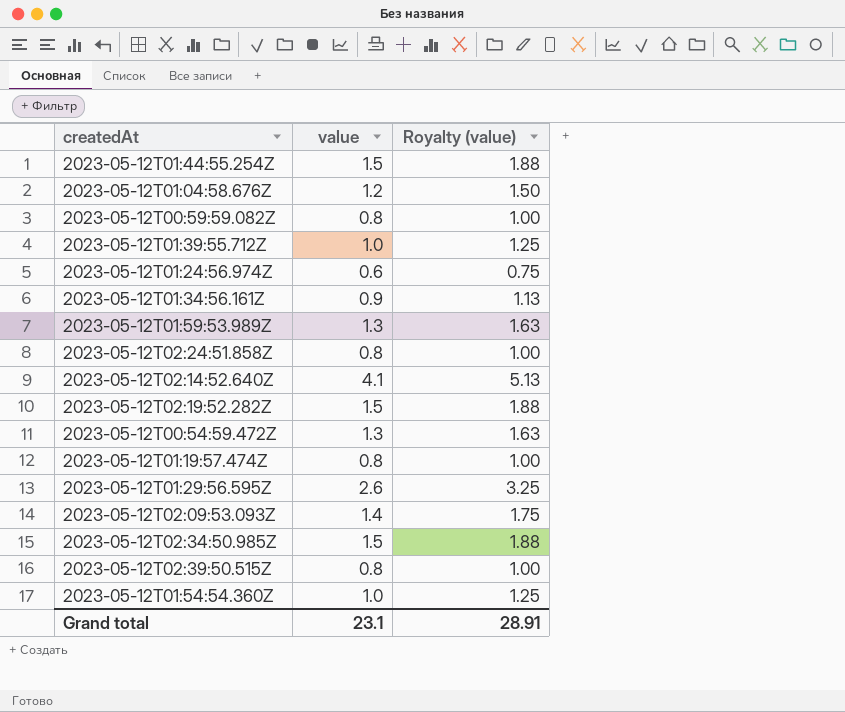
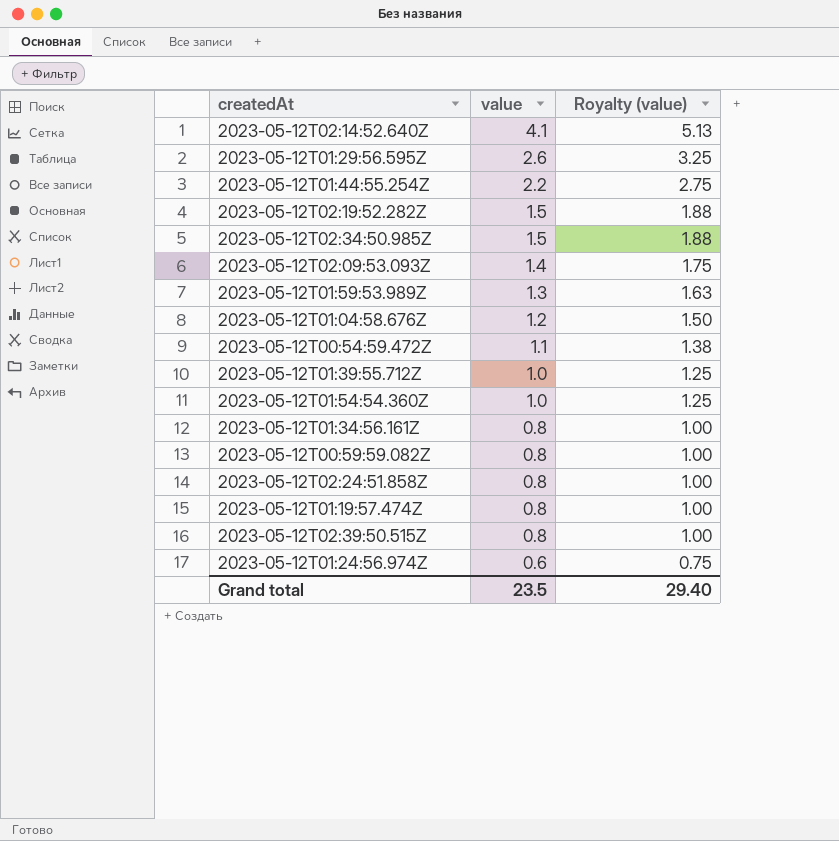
row order: none -> value descending
2023-05-12T01:44:55.254Z | value: 1.5 -> 2.2
2023-05-12T01:44:55.254Z | Royalty (value): 1.88 -> 2.75
2023-05-12T00:54:59.472Z | value: 1.3 -> 1.1
2023-05-12T00:54:59.472Z | Royalty (value): 1.63 -> 1.38
2023-05-12T01:34:56.161Z | value: 0.9 -> 0.8
2023-05-12T01:34:56.161Z | Royalty (value): 1.13 -> 1.00
Grand total | value: 23.1 -> 23.5
Grand total | Royalty (value): 28.91 -> 29.40

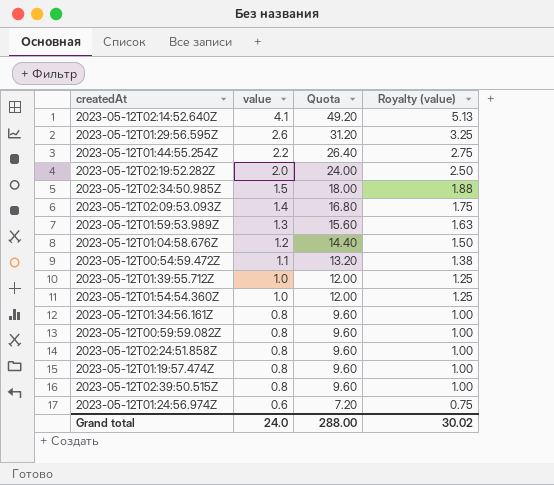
column Quota | formula: none -> [value] * 12
2023-05-12T02:19:52.282Z | value: 1.5 -> 2.0
2023-05-12T02:19:52.282Z | Royalty (value): 1.88 -> 2.50
Grand total | value: 23.5 -> 24.0
Grand total | Royalty (value): 29.40 -> 30.02

